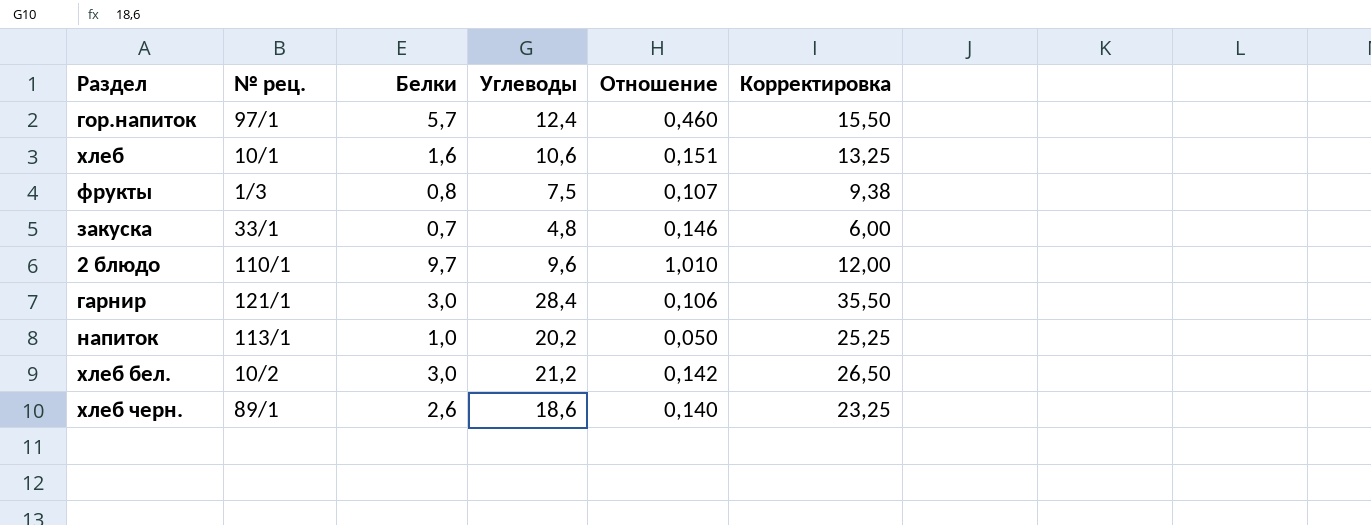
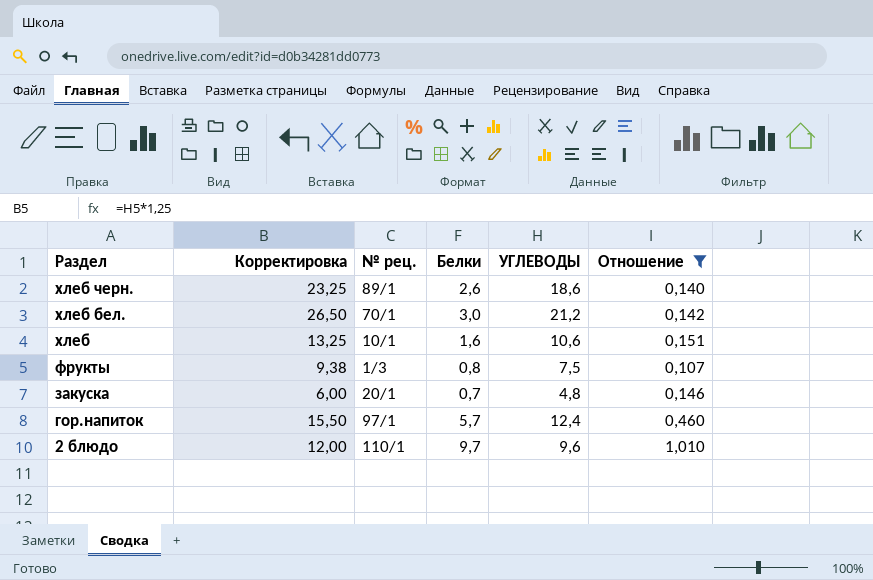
filter: none -> Отношение >= 0,107
row order: none -> Раздел descending
column Корректировка | position: 6 -> 2
column name: Углеводы -> УГЛЕВОДЫ
хлеб бел. | № рец.: 10/2 -> 70/1
закуска | № рец.: 33/1 -> 20/1

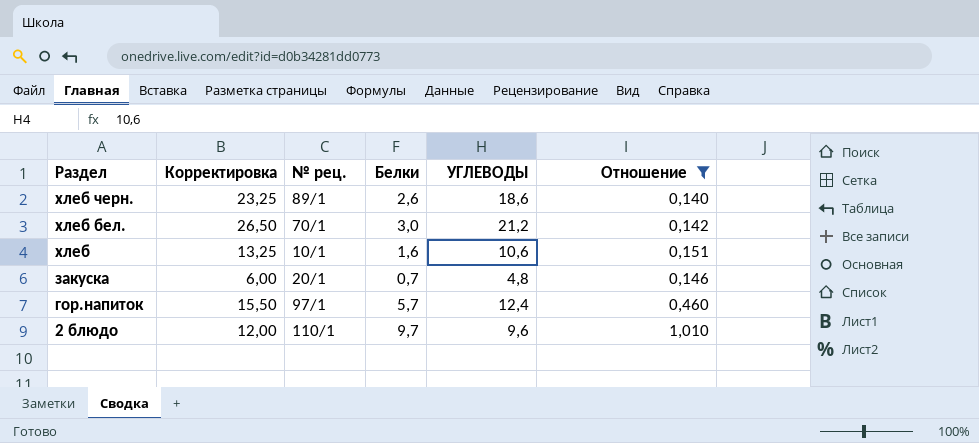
row фрукты: 9,38 | 1/3 | 0,8 | 7,5 | 0,107 -> none

